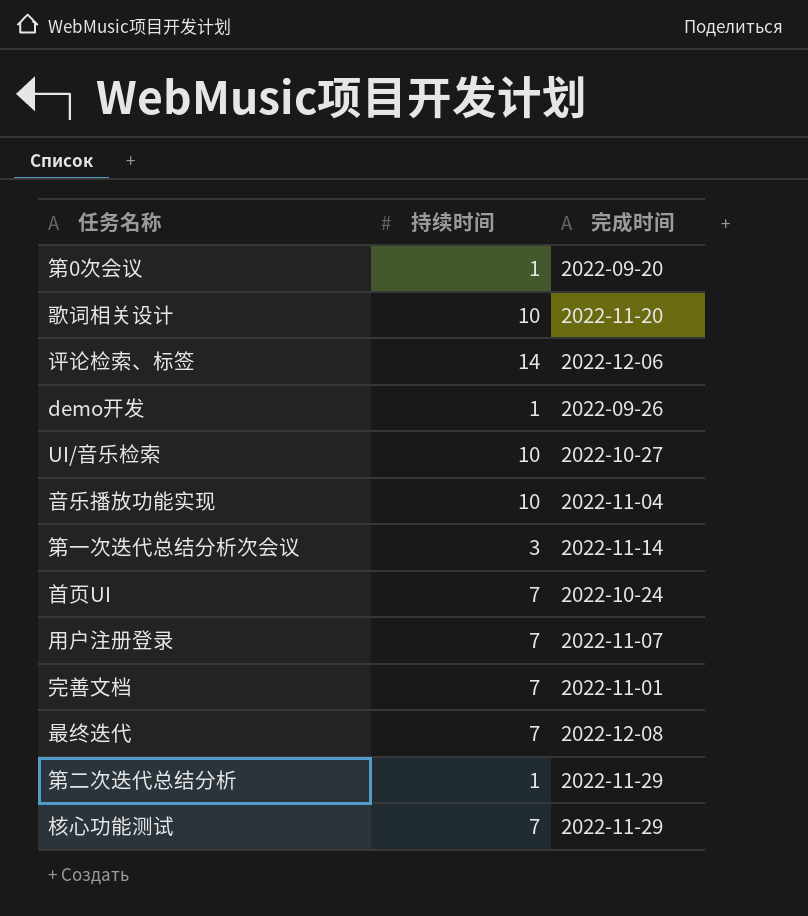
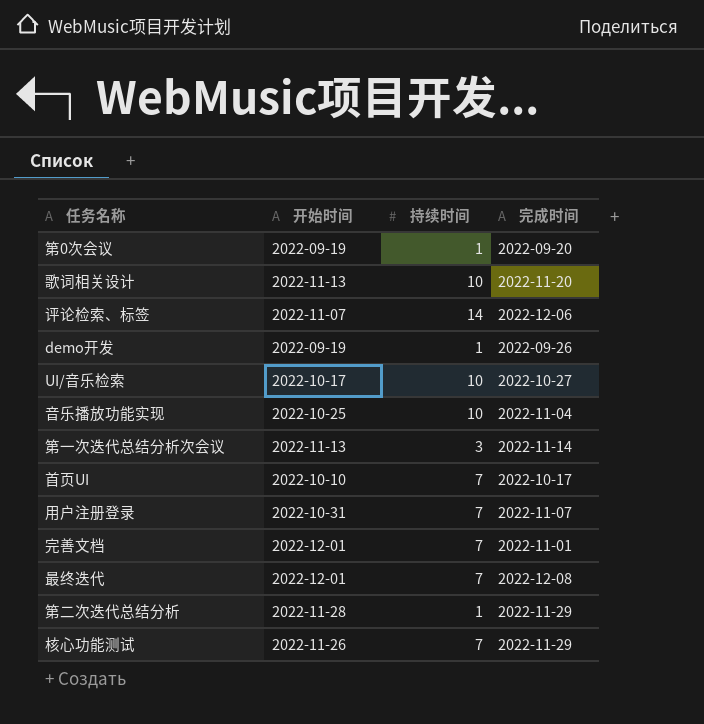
column 开始时间 | position: none -> 2
首页UI | 完成时间: 2022-10-24 -> 2022-10-17

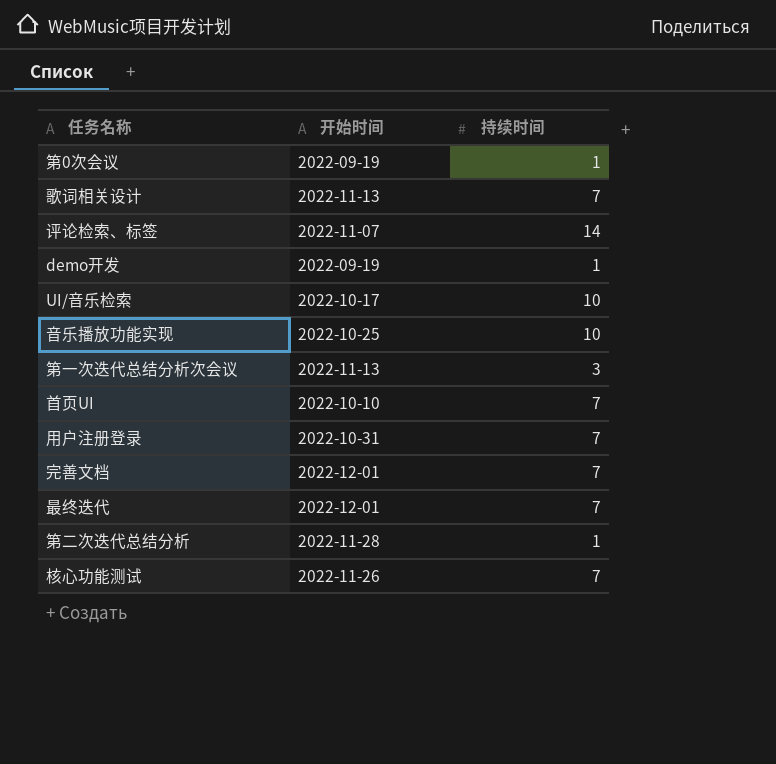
column 完成时间 | position: 4 -> none
歌词相关设计 | 持续时间: 10 -> 7

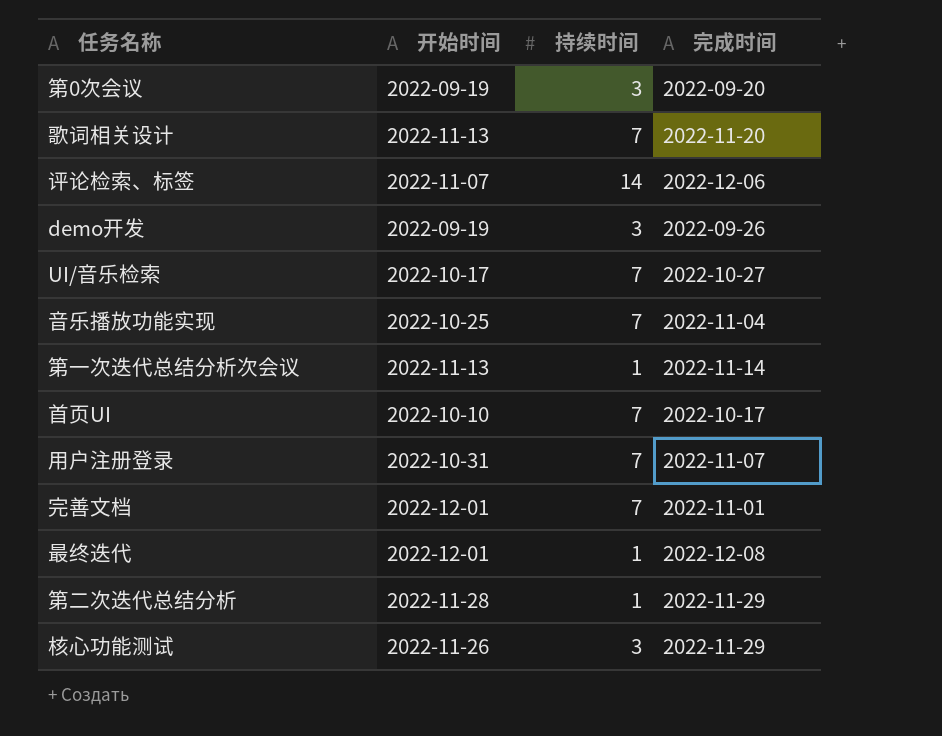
column 完成时间 | position: none -> 4
第0次会议 | 持续时间: 1 -> 3
demo开发 | 持续时间: 1 -> 3
UI/音乐检索 | 持续时间: 10 -> 7
音乐播放功能实现 | 持续时间: 10 -> 7
第一次迭代总结分析次会议 | 持续时间: 3 -> 1
最终迭代 | 持续时间: 7 -> 1
核心功能测试 | 持续时间: 7 -> 3

